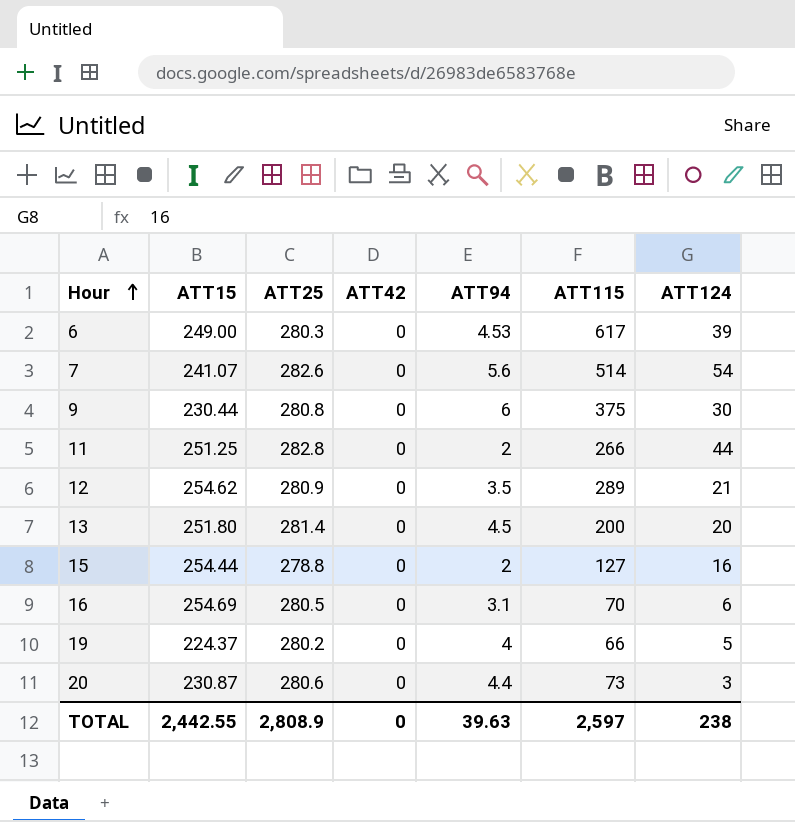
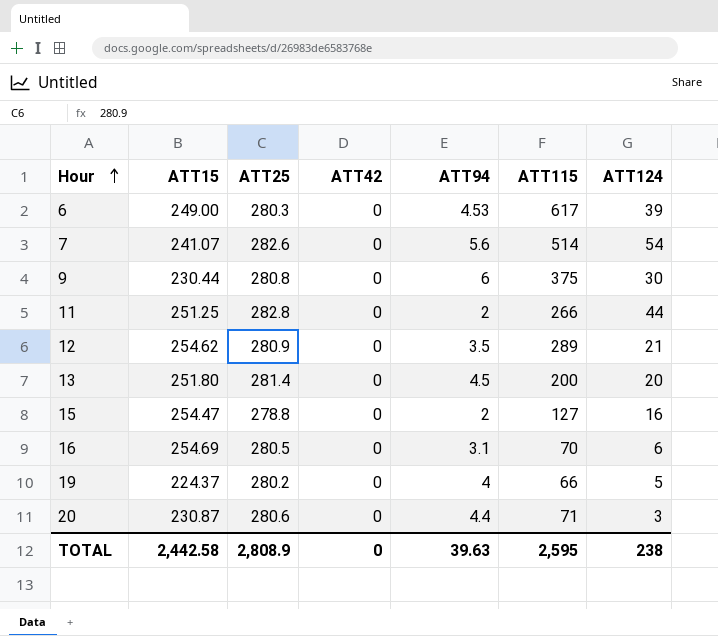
15 | ATT15: 254.44 -> 254.47
20 | ATT115: 73 -> 71
TOTAL | ATT15: 2,442.55 -> 2,442.58
TOTAL | ATT115: 2,597 -> 2,595

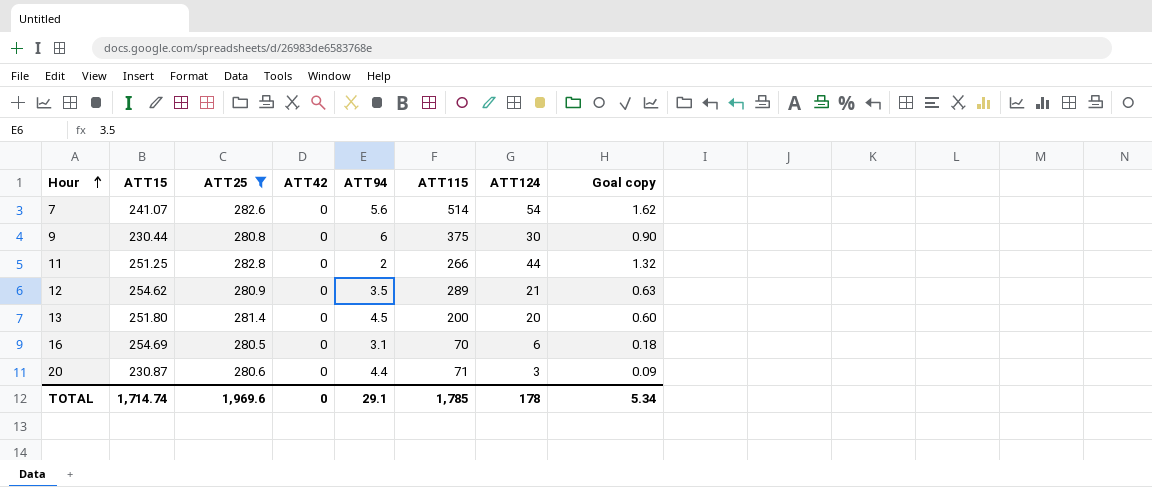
filter: none -> ATT25 >= 280.5
column Goal copy | formula: none -> [ATT124] * 0.03
TOTAL | ATT15: 2,442.58 -> 1,714.74
TOTAL | ATT25: 2,808.9 -> 1,969.6
TOTAL | ATT94: 39.63 -> 29.1
TOTAL | ATT115: 2,595 -> 1,785
TOTAL | ATT124: 238 -> 178

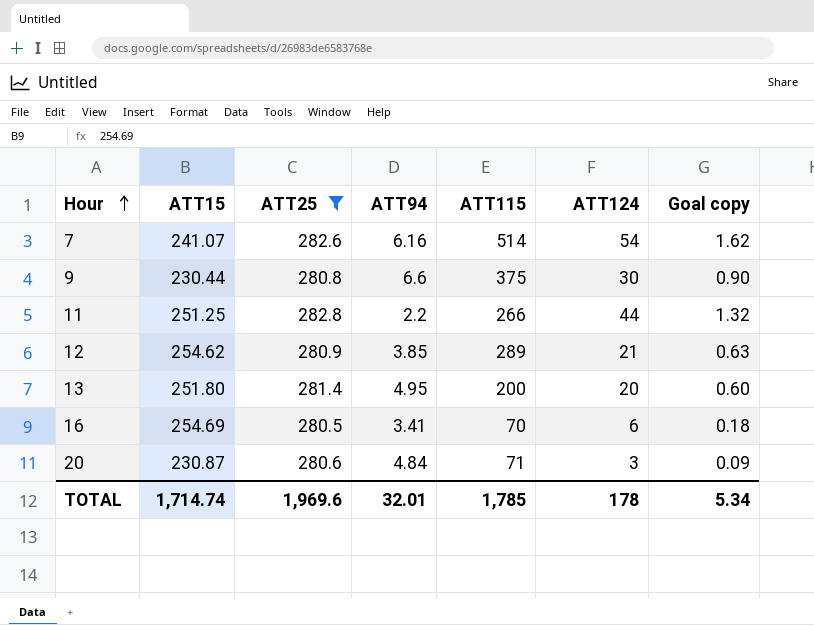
column ATT42 | position: 4 -> none
7 | ATT94: 5.6 -> 6.16
9 | ATT94: 6 -> 6.6
11 | ATT94: 2 -> 2.2
12 | ATT94: 3.5 -> 3.85
13 | ATT94: 4.5 -> 4.95
16 | ATT94: 3.1 -> 3.41
20 | ATT94: 4.4 -> 4.84
TOTAL | ATT94: 29.1 -> 32.01

